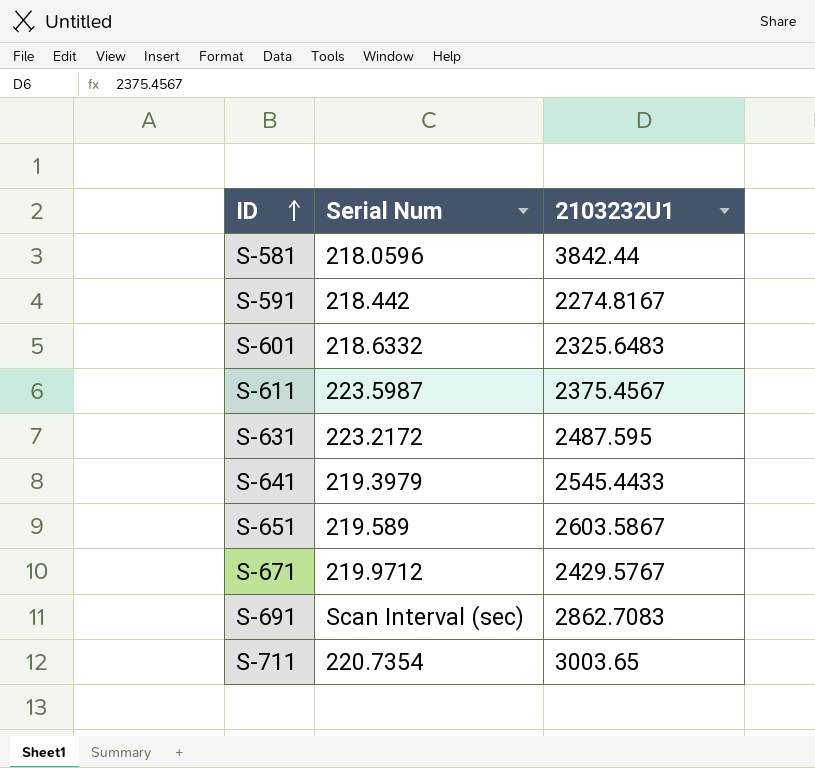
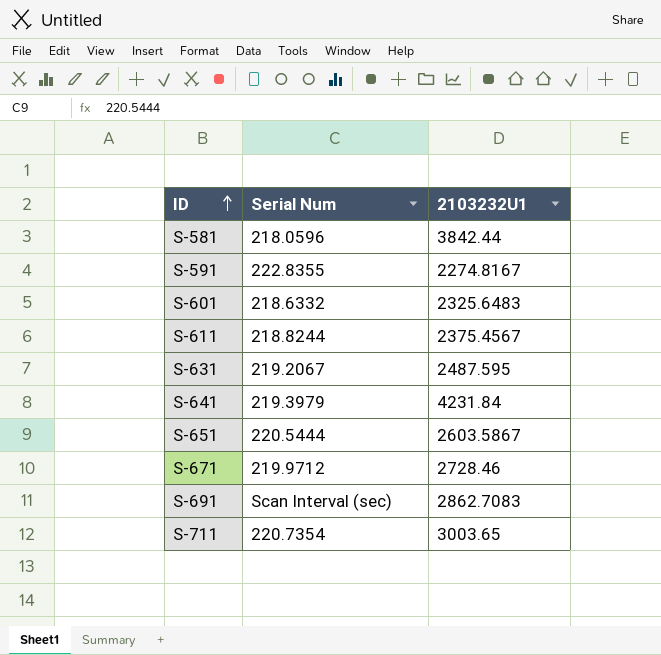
S-591 | Serial Num: 218.442 -> 222.8355
S-611 | Serial Num: 223.5987 -> 218.8244
S-631 | Serial Num: 223.2172 -> 219.2067
S-641 | 2103232U1: 2545.4433 -> 4231.84
S-651 | Serial Num: 219.589 -> 220.5444
S-671 | 2103232U1: 2429.5767 -> 2728.46

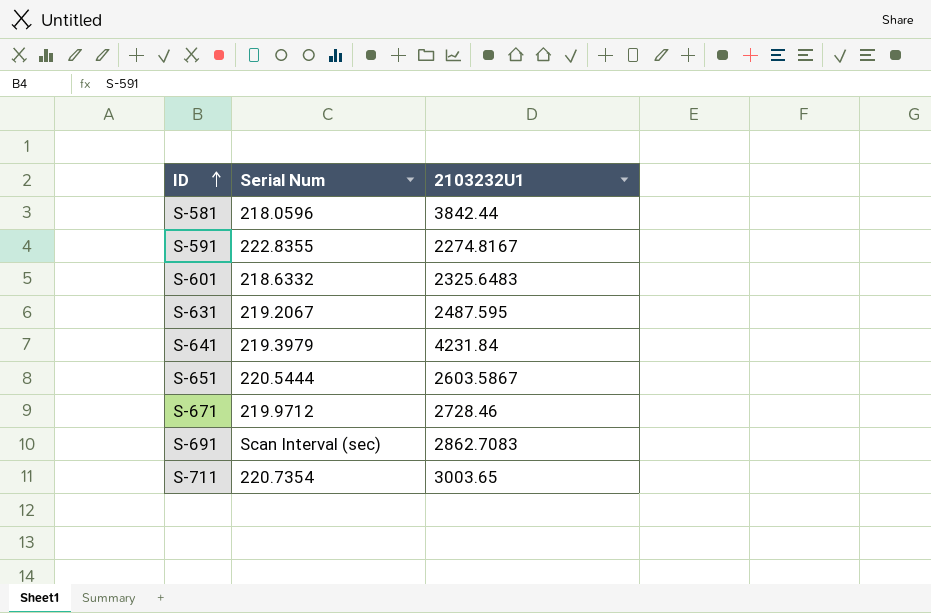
row S-611: 218.8244 | 2375.4567 -> none

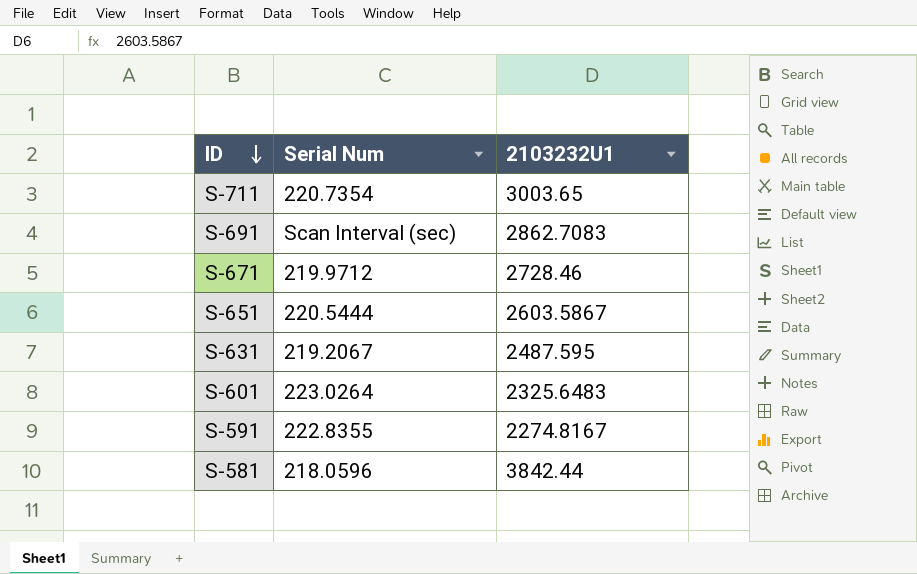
row order: ID ascending -> ID descending
row S-641: 219.3979 | 4231.84 -> none
S-601 | Serial Num: 218.6332 -> 223.0264

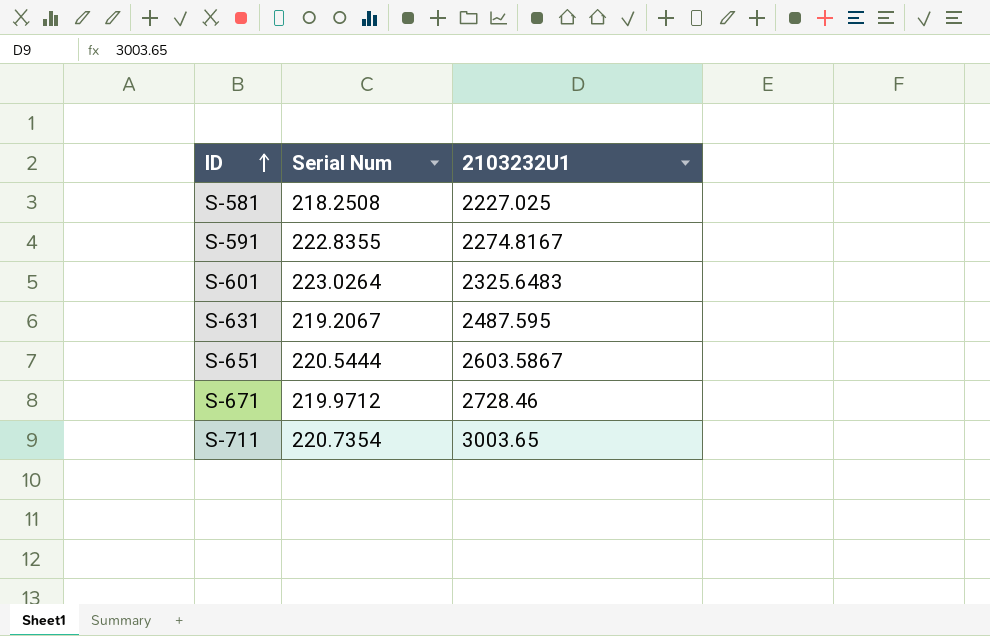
row order: ID descending -> ID ascending
row S-691: Scan Interval (sec) | 2862.7083 -> none
S-581 | Serial Num: 218.0596 -> 218.2508
S-581 | 2103232U1: 3842.44 -> 2227.025

